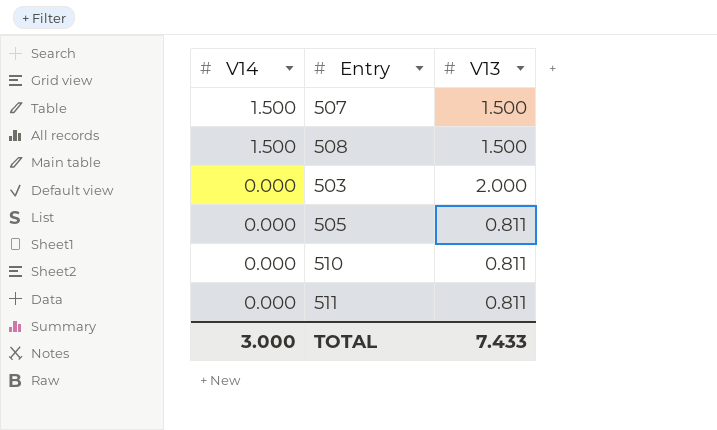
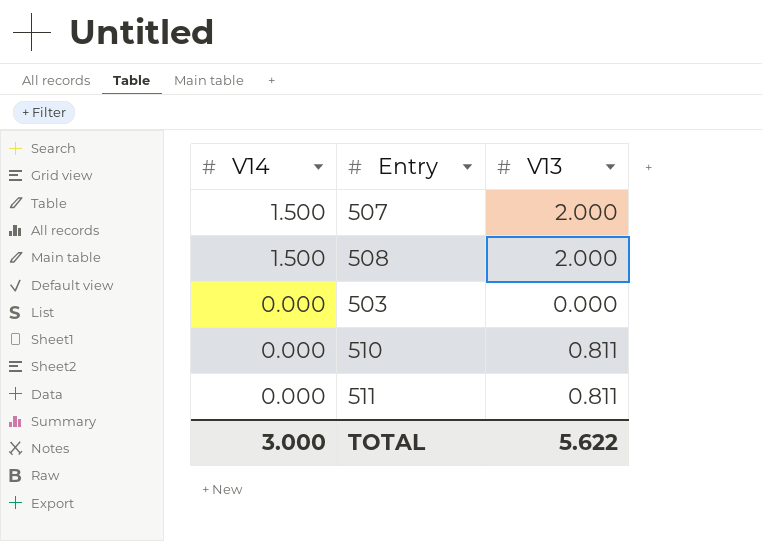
row 505: 0.000 | 0.811 -> none
507 | V13: 1.500 -> 2.000
508 | V13: 1.500 -> 2.000
503 | V13: 2.000 -> 0.000
TOTAL | V13: 7.433 -> 5.622

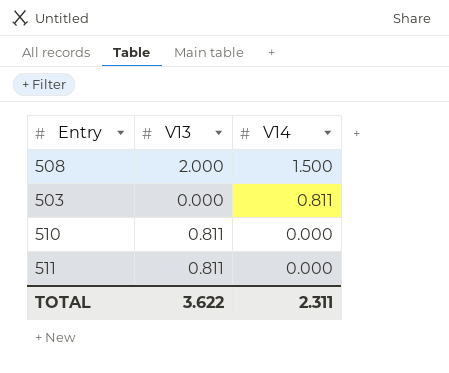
column V14 | position: 1 -> 3
row 507: 1.500 | 2.000 -> none
503 | V14: 0.000 -> 0.811
TOTAL | V13: 5.622 -> 3.622
TOTAL | V14: 3.000 -> 2.311

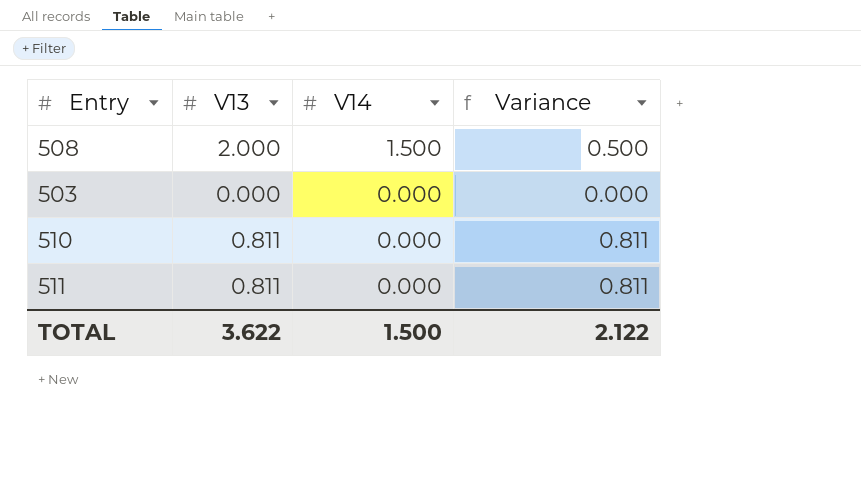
column Variance | formula: none -> [V13] - [V14]
503 | V14: 0.811 -> 0.000
TOTAL | V14: 2.311 -> 1.500

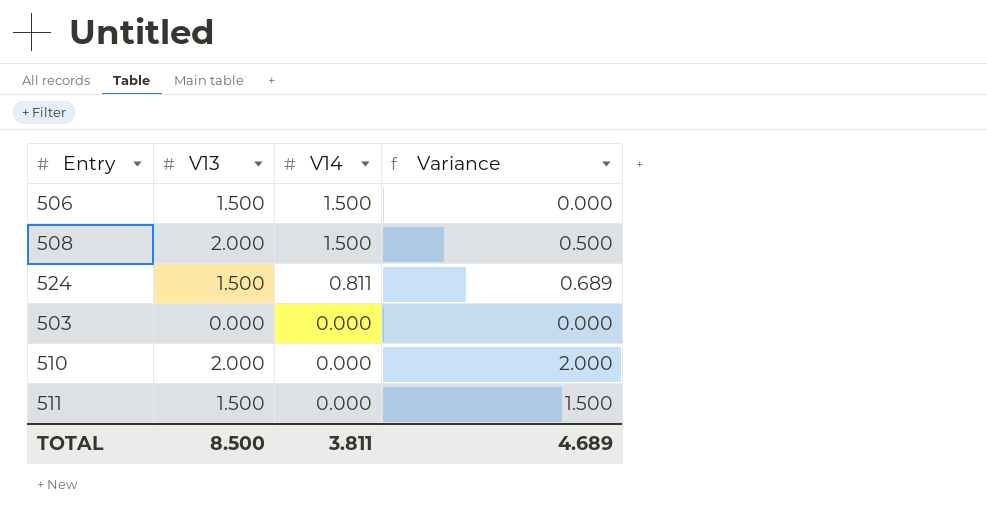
row 506: none -> 1.500 | 1.500 | 0.000
row 524: none -> 1.500 | 0.811 | 0.689
510 | V13: 0.811 -> 2.000
510 | Variance: 0.811 -> 2.000
511 | V13: 0.811 -> 1.500
511 | Variance: 0.811 -> 1.500
TOTAL | V13: 3.622 -> 8.500
TOTAL | V14: 1.500 -> 3.811
TOTAL | Variance: 2.122 -> 4.689

